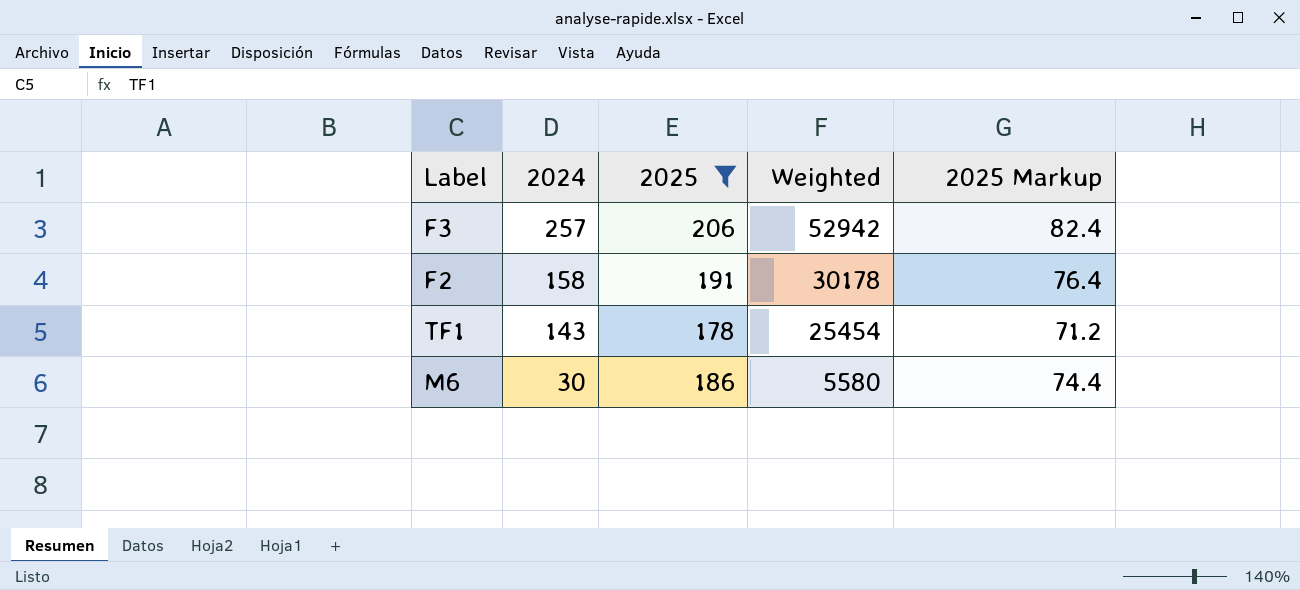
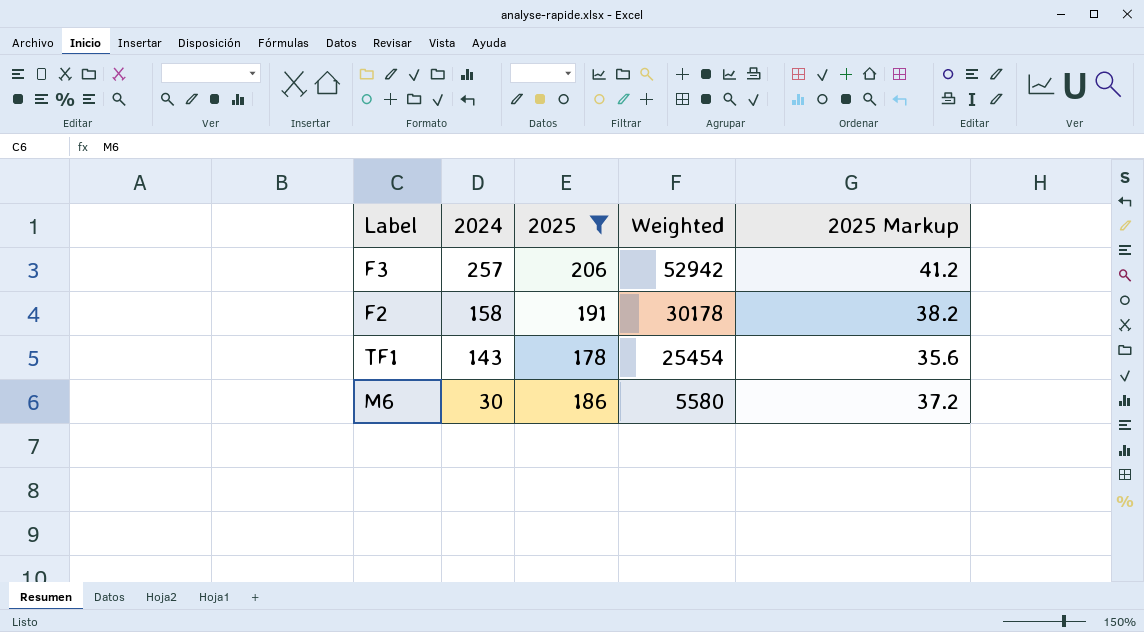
column 2025 Markup | formula: [2025] * 0.4 -> [2025] * 0.2

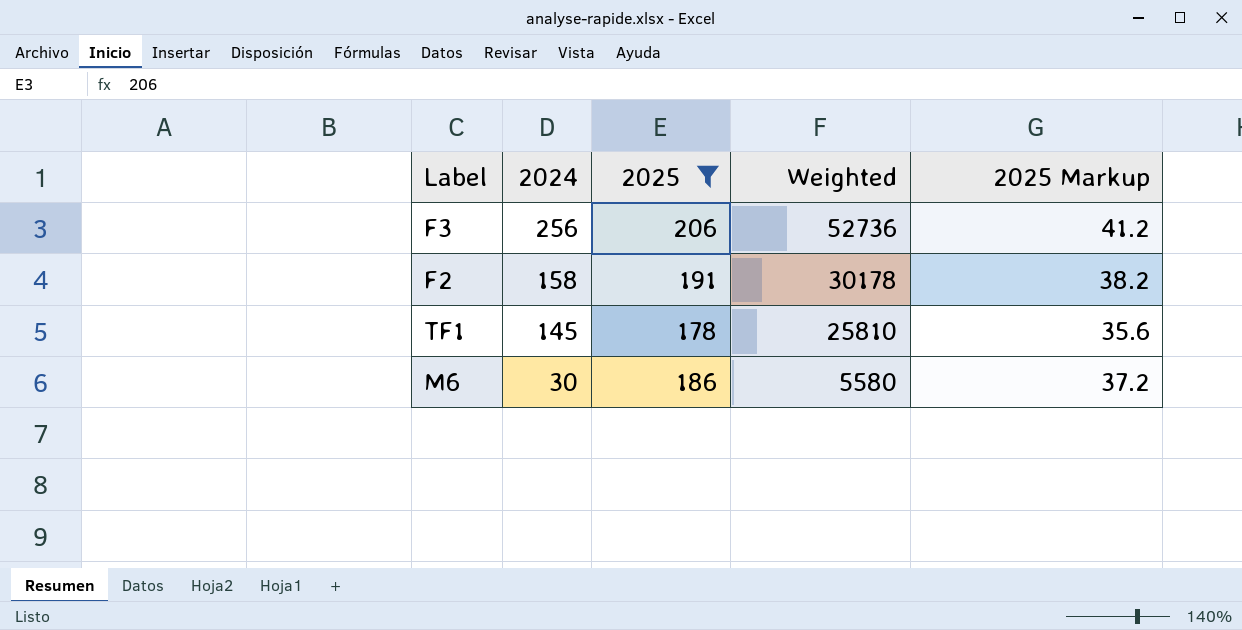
F3 | 2024: 257 -> 256
F3 | Weighted: 52942 -> 52736
TF1 | 2024: 143 -> 145
TF1 | Weighted: 25454 -> 25810

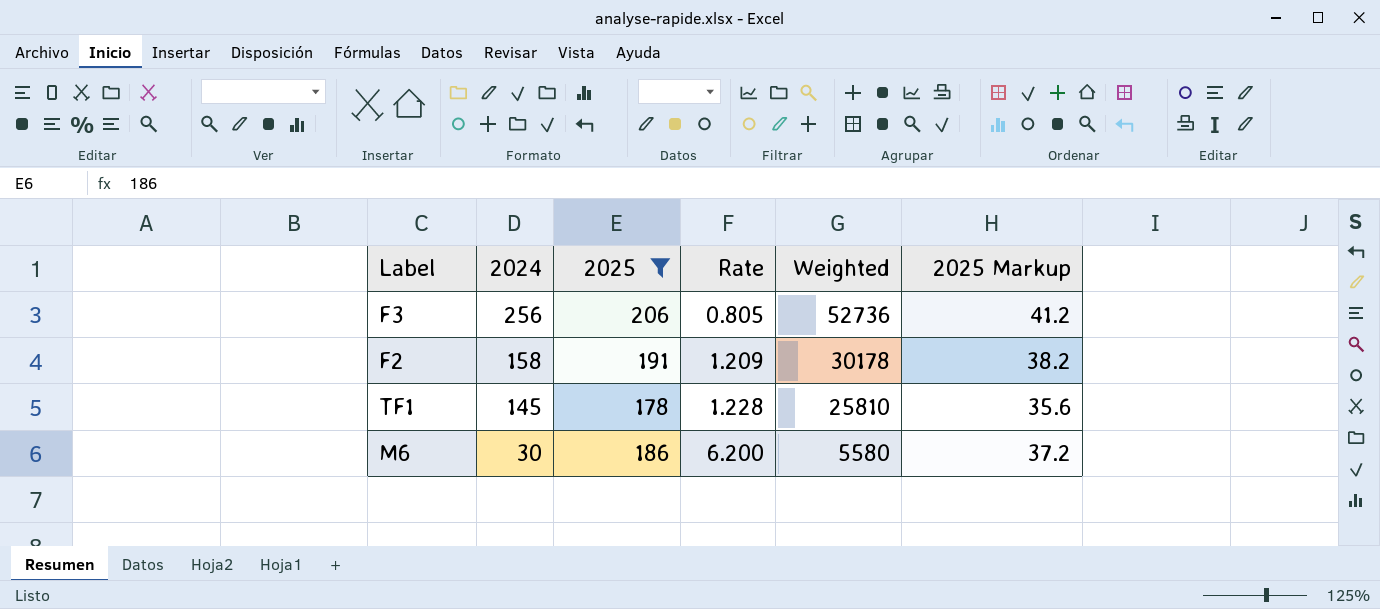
column Rate | formula: none -> [2025] / [2024]

